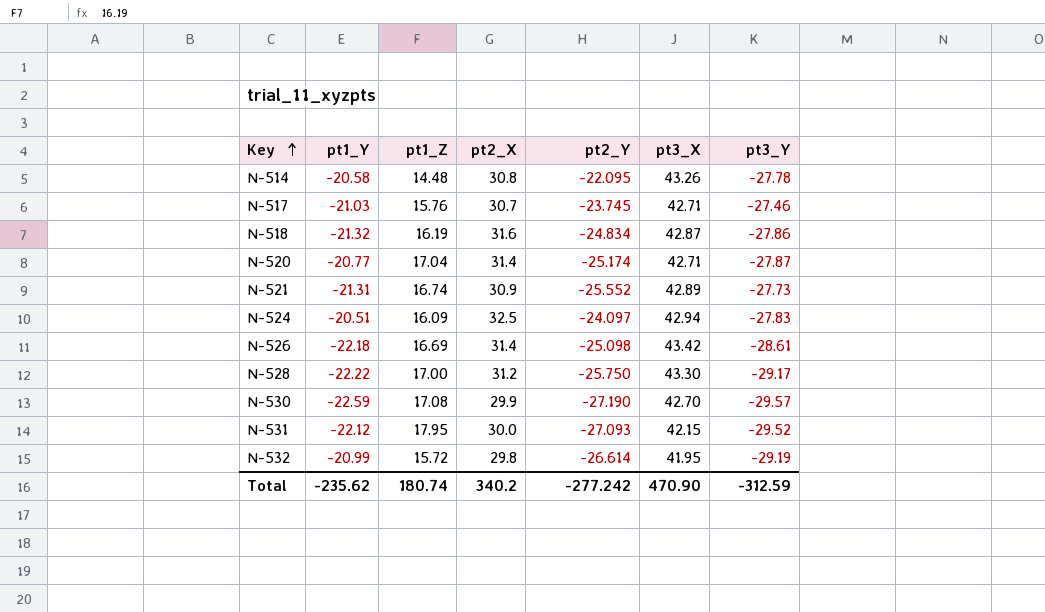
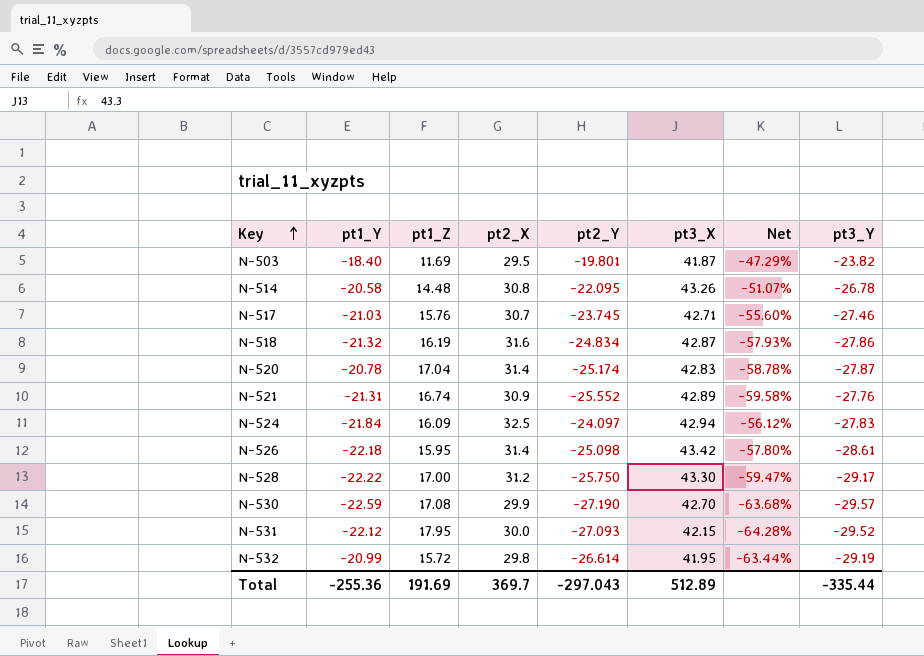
column Net | formula: none -> [pt2_Y] / [pt3_X]
row N-503: none -> -18.40 | 11.69 | 29.5 | -19.801 | 41.87 | -47.29% | -23.82
N-514 | pt3_Y: -27.78 -> -26.78
N-520 | pt1_Y: -20.77 -> -20.78
N-520 | pt3_X: 42.71 -> 42.83
N-521 | pt3_Y: -27.73 -> -27.76
N-524 | pt1_Y: -20.51 -> -21.84
N-526 | pt1_Z: 16.69 -> 15.95
Total | pt1_Y: -235.62 -> -255.36
Total | pt1_Z: 180.74 -> 191.69
Total | pt2_X: 340.2 -> 369.7
Total | pt2_Y: -277.242 -> -297.043
Total | pt3_X: 470.90 -> 512.89
Total | pt3_Y: -312.59 -> -335.44

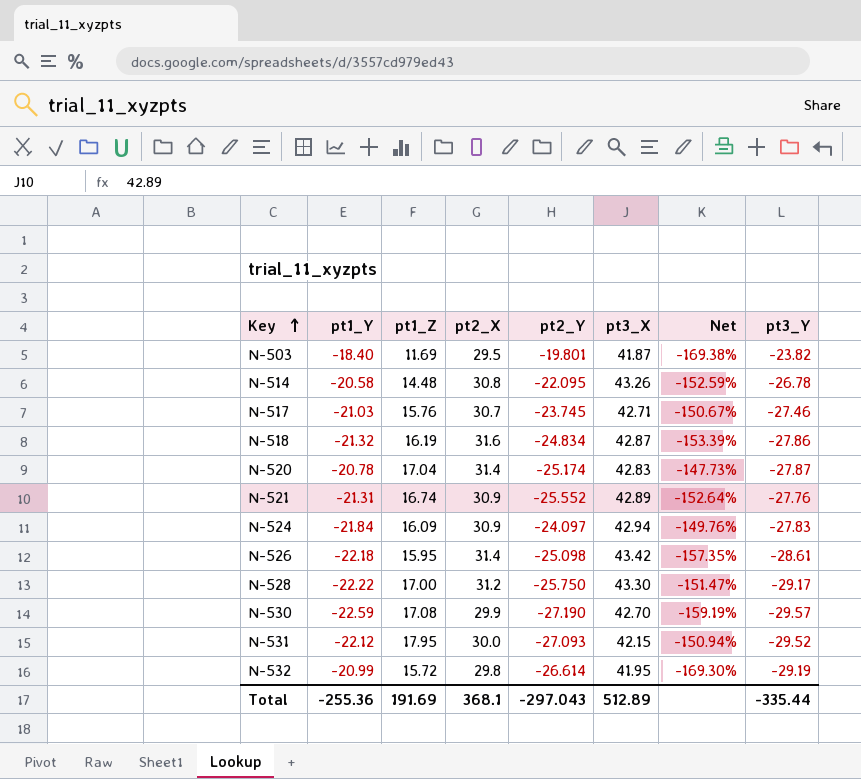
column Net | formula: [pt2_Y] / [pt3_X] -> [pt2_Y] / [pt1_Z]
N-524 | pt2_X: 32.5 -> 30.9
Total | pt2_X: 369.7 -> 368.1

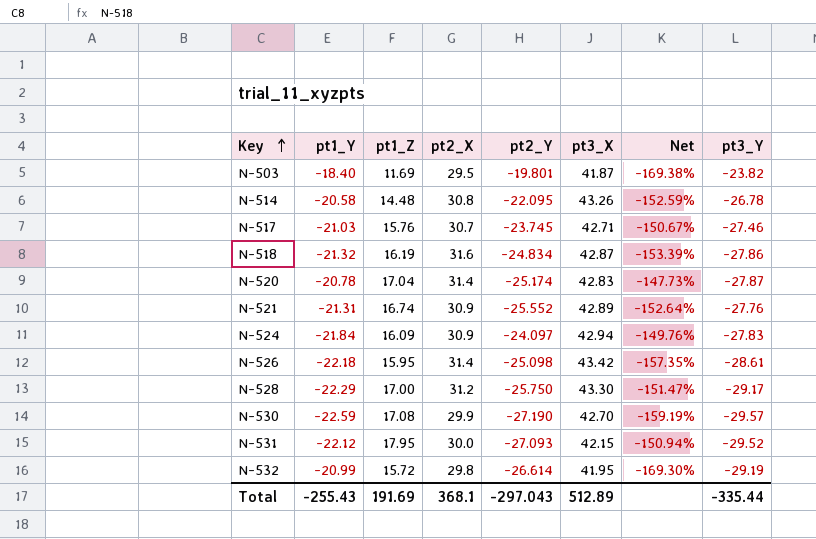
N-528 | pt1_Y: -22.22 -> -22.29
Total | pt1_Y: -255.36 -> -255.43

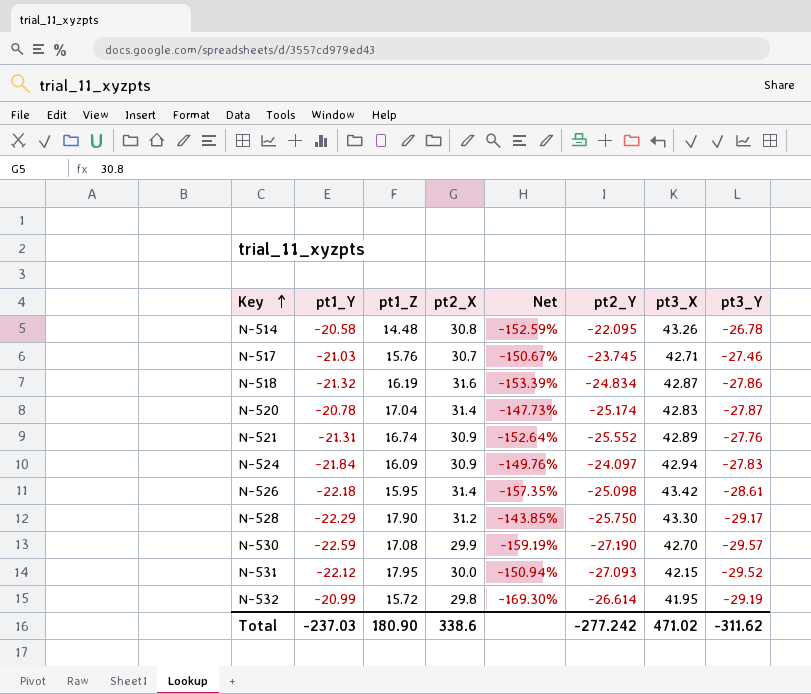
column Net | position: 7 -> 5
row N-503: -18.40 | 11.69 | 29.5 | -19.801 | 41.87 | -169.38% | -23.82 -> none
N-528 | pt1_Z: 17.00 -> 17.90
N-528 | Net: -151.47% -> -143.85%
Total | pt1_Y: -255.43 -> -237.03
Total | pt1_Z: 191.69 -> 180.90
Total | pt2_X: 368.1 -> 338.6
Total | pt2_Y: -297.043 -> -277.242
Total | pt3_X: 512.89 -> 471.02
Total | pt3_Y: -335.44 -> -311.62

